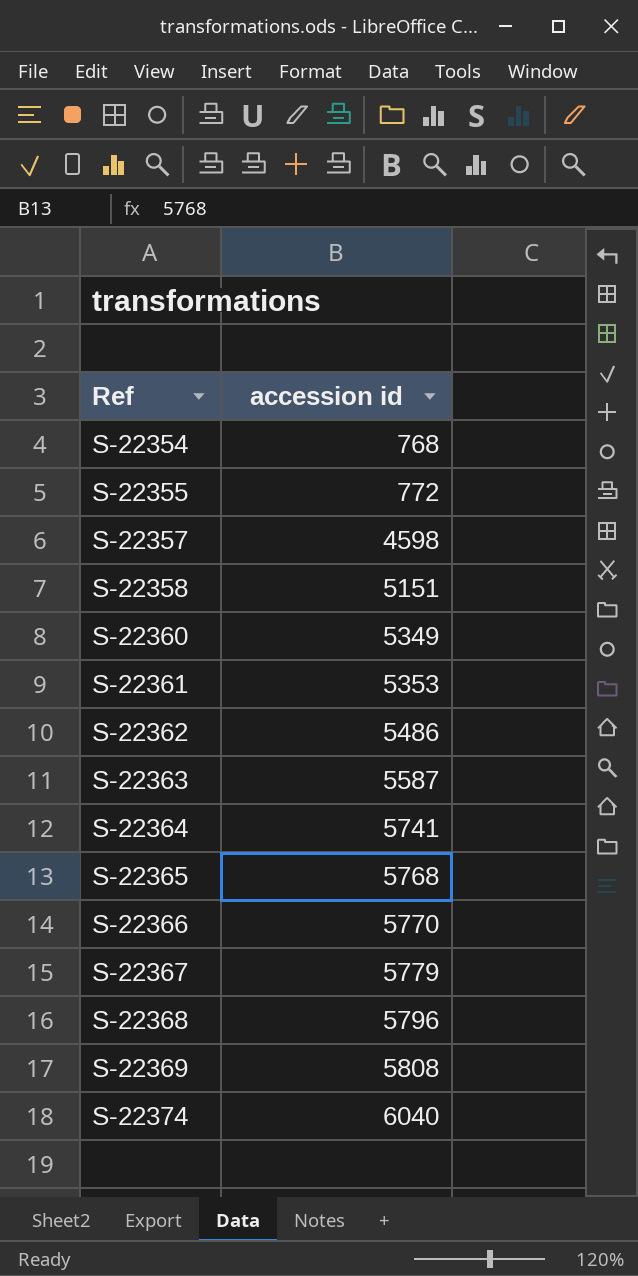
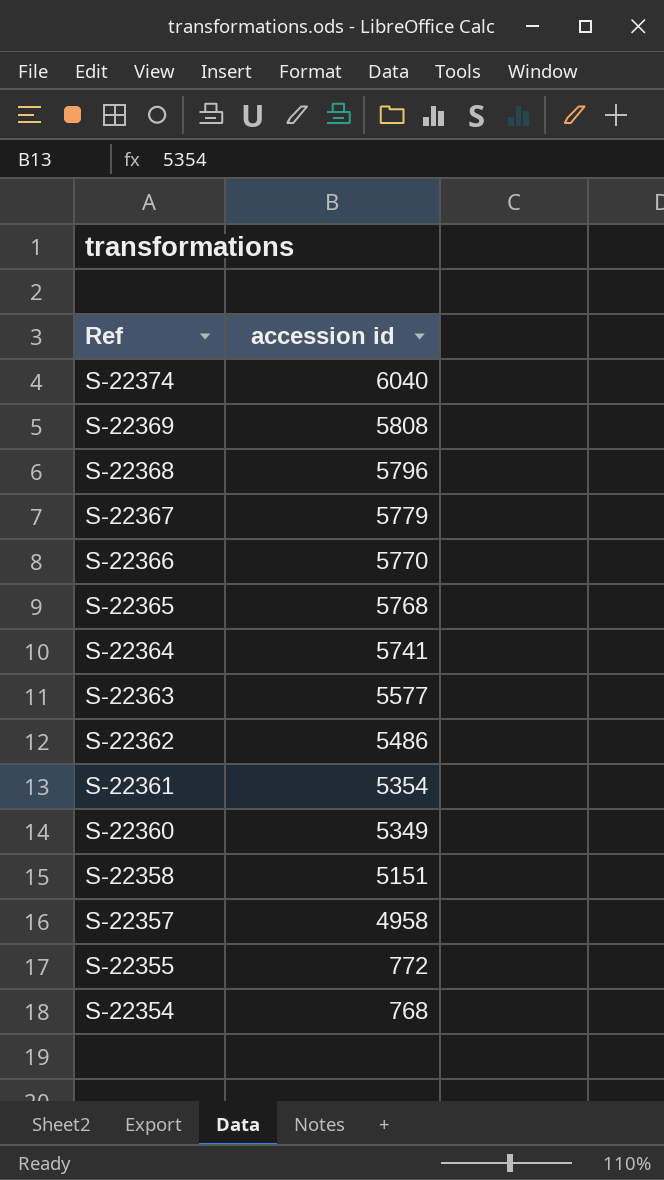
row order: Ref ascending -> Ref descending
S-22363 | accession id: 5587 -> 5577
S-22361 | accession id: 5353 -> 5354
S-22357 | accession id: 4598 -> 4958

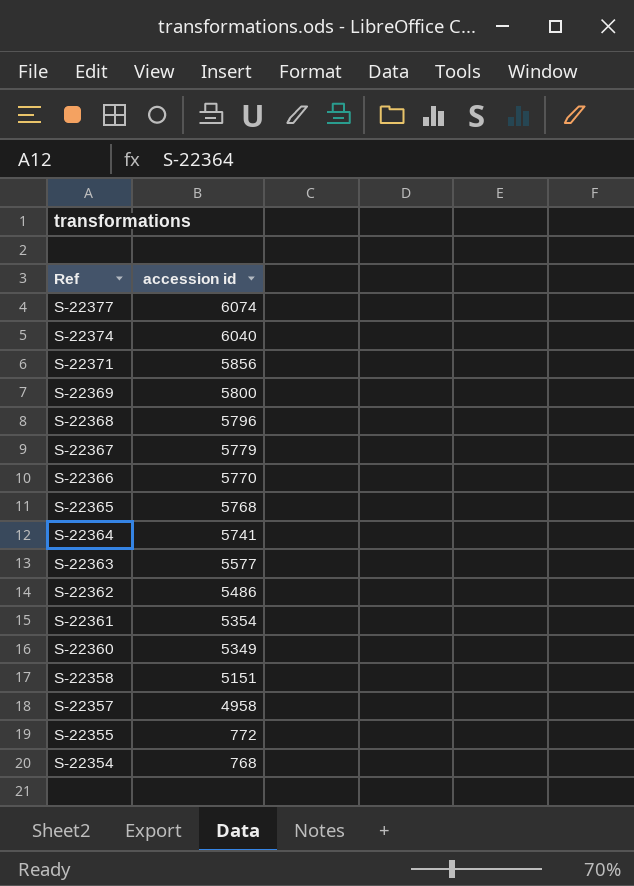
row S-22377: none -> 6074
row S-22371: none -> 5856
S-22369 | accession id: 5808 -> 5800

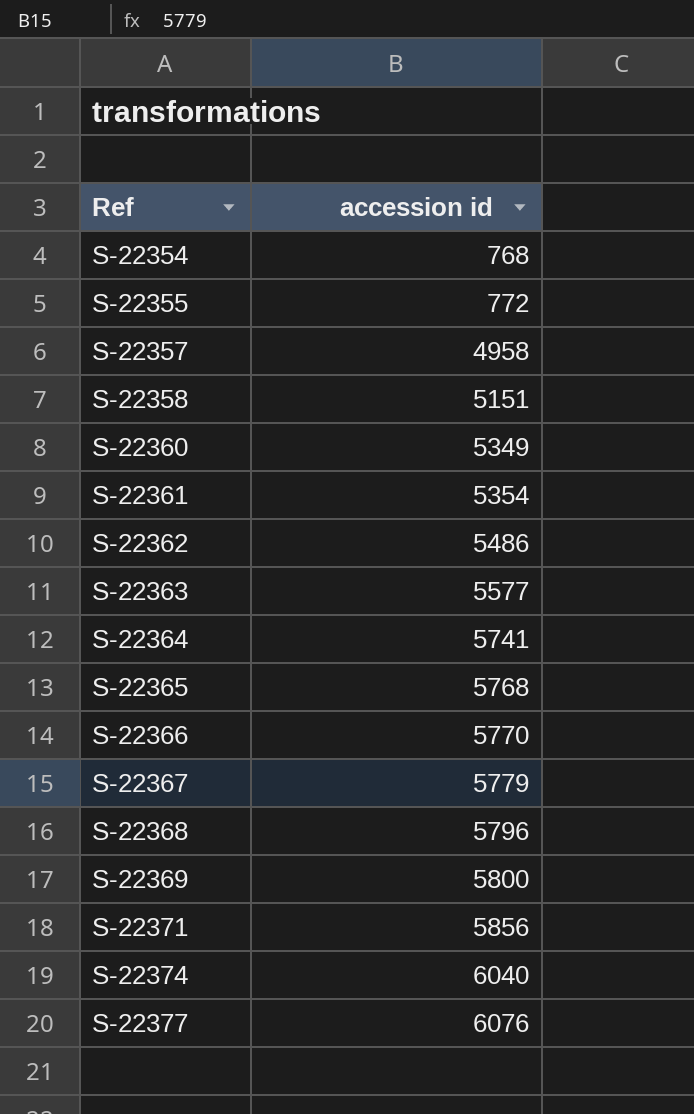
row order: Ref descending -> Ref ascending
S-22377 | accession id: 6074 -> 6076

